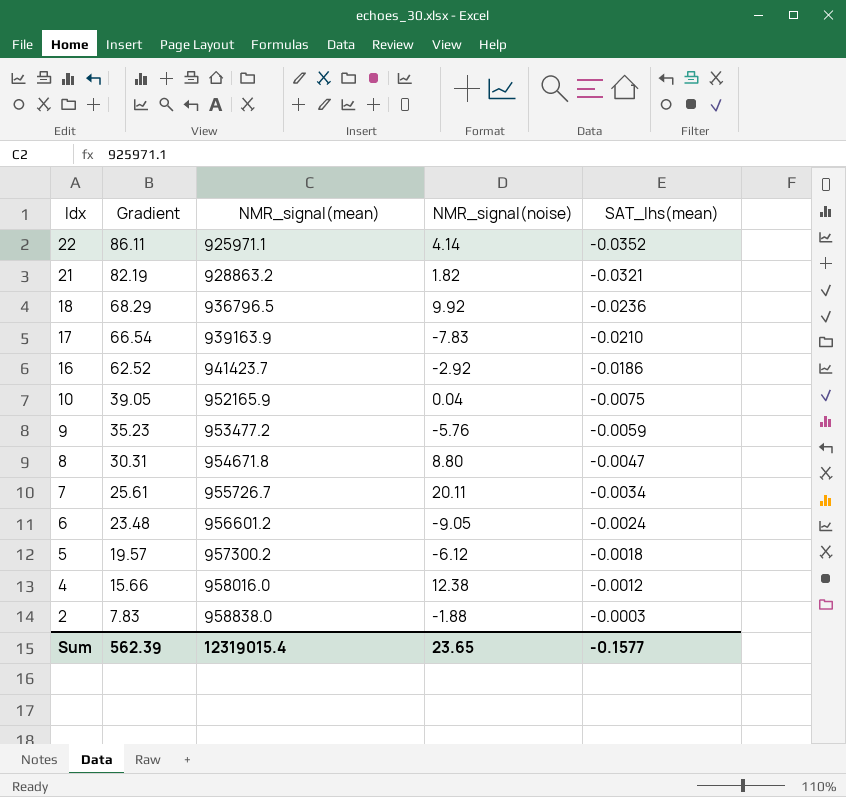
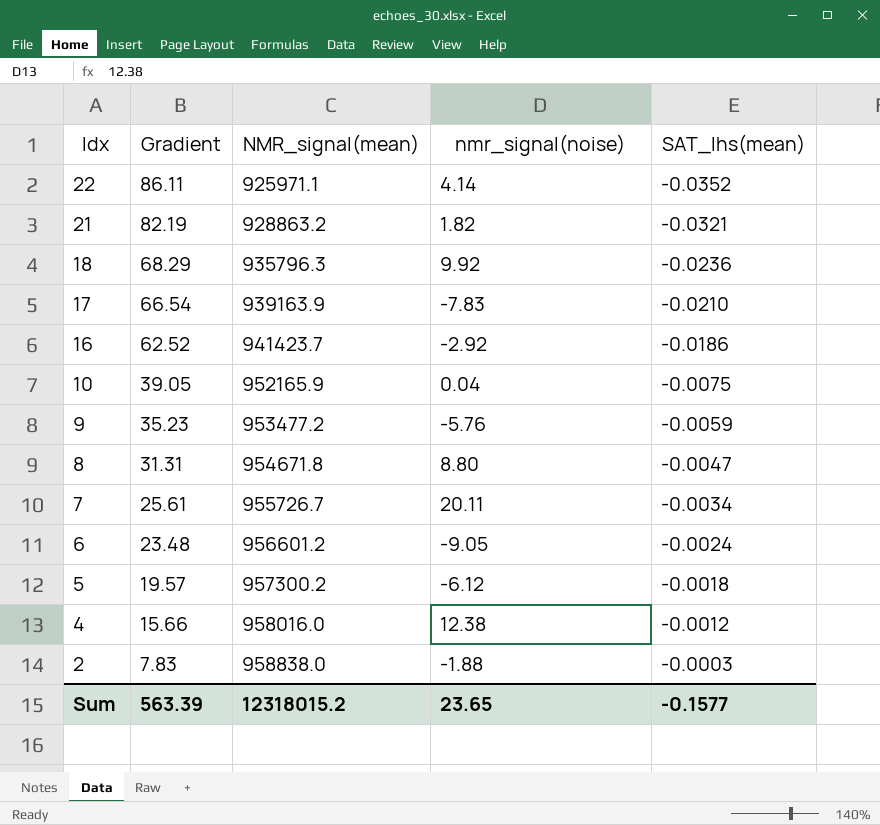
column name: NMR_signal(noise) -> nmr_signal(noise)
18 | NMR_signal(mean): 936796.5 -> 935796.3
8 | Gradient: 30.31 -> 31.31
Sum | Gradient: 562.39 -> 563.39
Sum | NMR_signal(mean): 12319015.4 -> 12318015.2

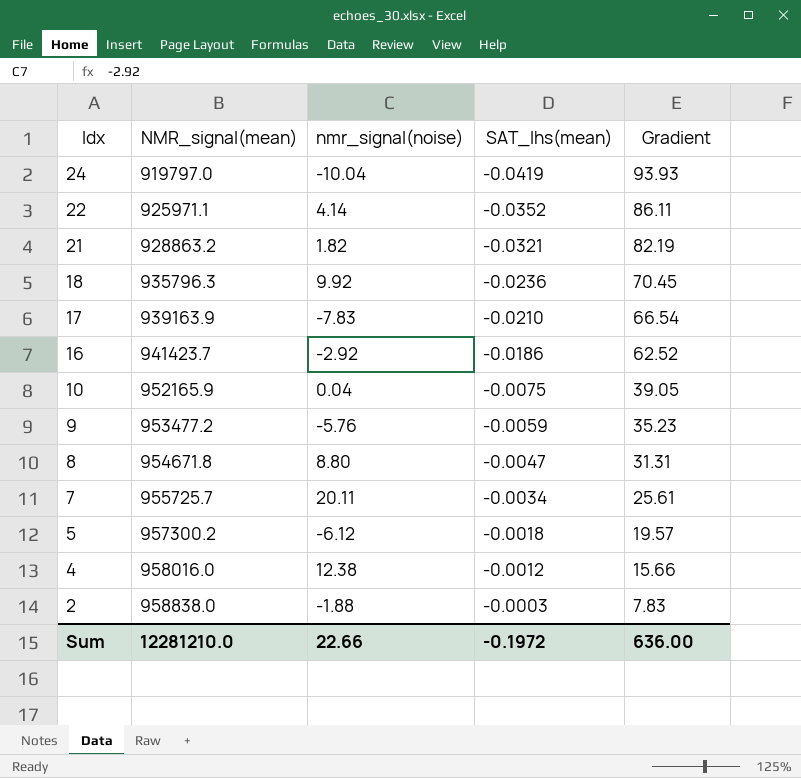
column Gradient | position: 2 -> 5
row 6: 23.48 | 956601.2 | -9.05 | -0.0024 -> none
row 24: none -> 919797.0 | -10.04 | -0.0419 | 93.93
18 | Gradient: 68.29 -> 70.45
7 | NMR_signal(mean): 955726.7 -> 955725.7
Sum | NMR_signal(mean): 12318015.2 -> 12281210.0
Sum | nmr_signal(noise): 23.65 -> 22.66
Sum | SAT_lhs(mean): -0.1577 -> -0.1972
Sum | Gradient: 563.39 -> 636.00

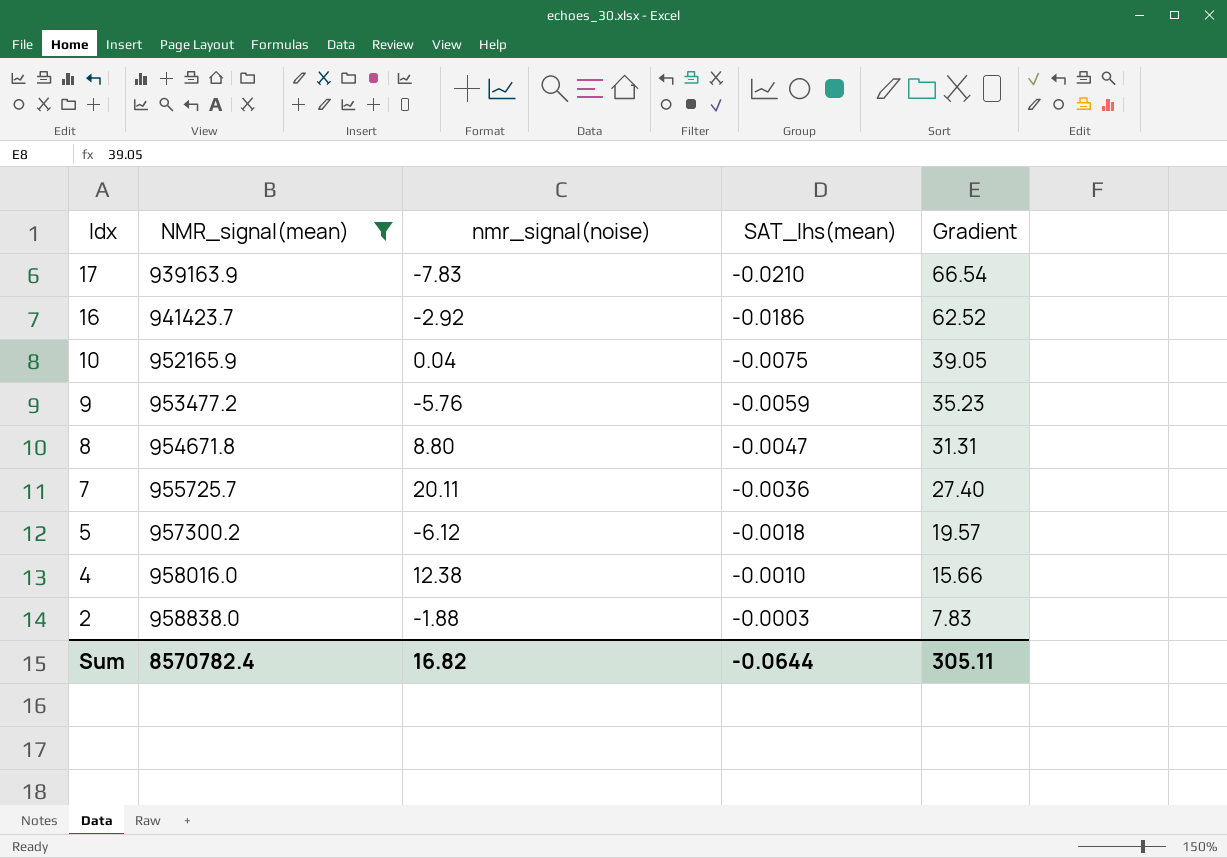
filter: none -> NMR_signal(mean) >= 939163.9
7 | SAT_lhs(mean): -0.0034 -> -0.0036
7 | Gradient: 25.61 -> 27.40
4 | SAT_lhs(mean): -0.0012 -> -0.0010
Sum | NMR_signal(mean): 12281210.0 -> 8570782.4
Sum | nmr_signal(noise): 22.66 -> 16.82
Sum | SAT_lhs(mean): -0.1972 -> -0.0644
Sum | Gradient: 636.00 -> 305.11

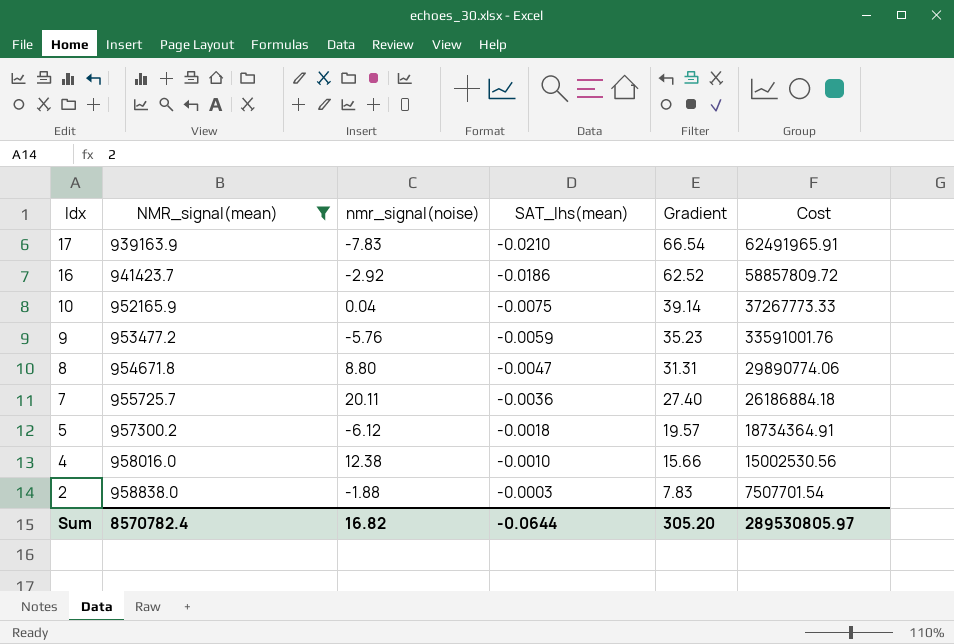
column Cost | formula: none -> [NMR_signal(mean)] * [Gradient]
10 | Gradient: 39.05 -> 39.14
Sum | Gradient: 305.11 -> 305.20

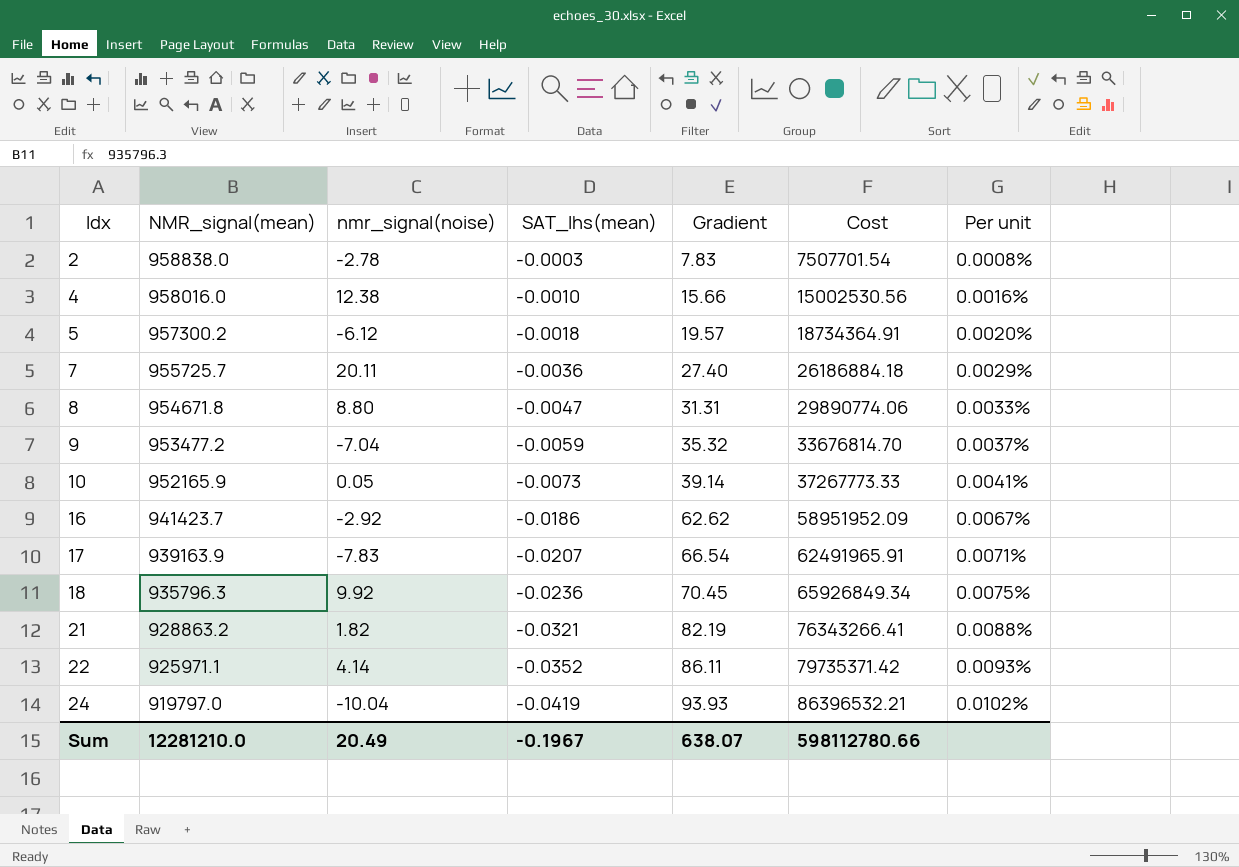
filter: NMR_signal(mean) >= 939163.9 -> none
row order: Idx descending -> Idx ascending
column Per unit | formula: none -> [Gradient] / [NMR_signal(mean)]
2 | nmr_signal(noise): -1.88 -> -2.78
9 | nmr_signal(noise): -5.76 -> -7.04
9 | Gradient: 35.23 -> 35.32
9 | Cost: 33591001.76 -> 33676814.70
10 | nmr_signal(noise): 0.04 -> 0.05
10 | SAT_lhs(mean): -0.0075 -> -0.0073
16 | Gradient: 62.52 -> 62.62
16 | Cost: 58857809.72 -> 58951952.09
17 | SAT_lhs(mean): -0.0210 -> -0.0207
Sum | NMR_signal(mean): 8570782.4 -> 12281210.0
Sum | nmr_signal(noise): 16.82 -> 20.49
Sum | SAT_lhs(mean): -0.0644 -> -0.1967
Sum | Gradient: 305.20 -> 638.07
Sum | Cost: 289530805.97 -> 598112780.66

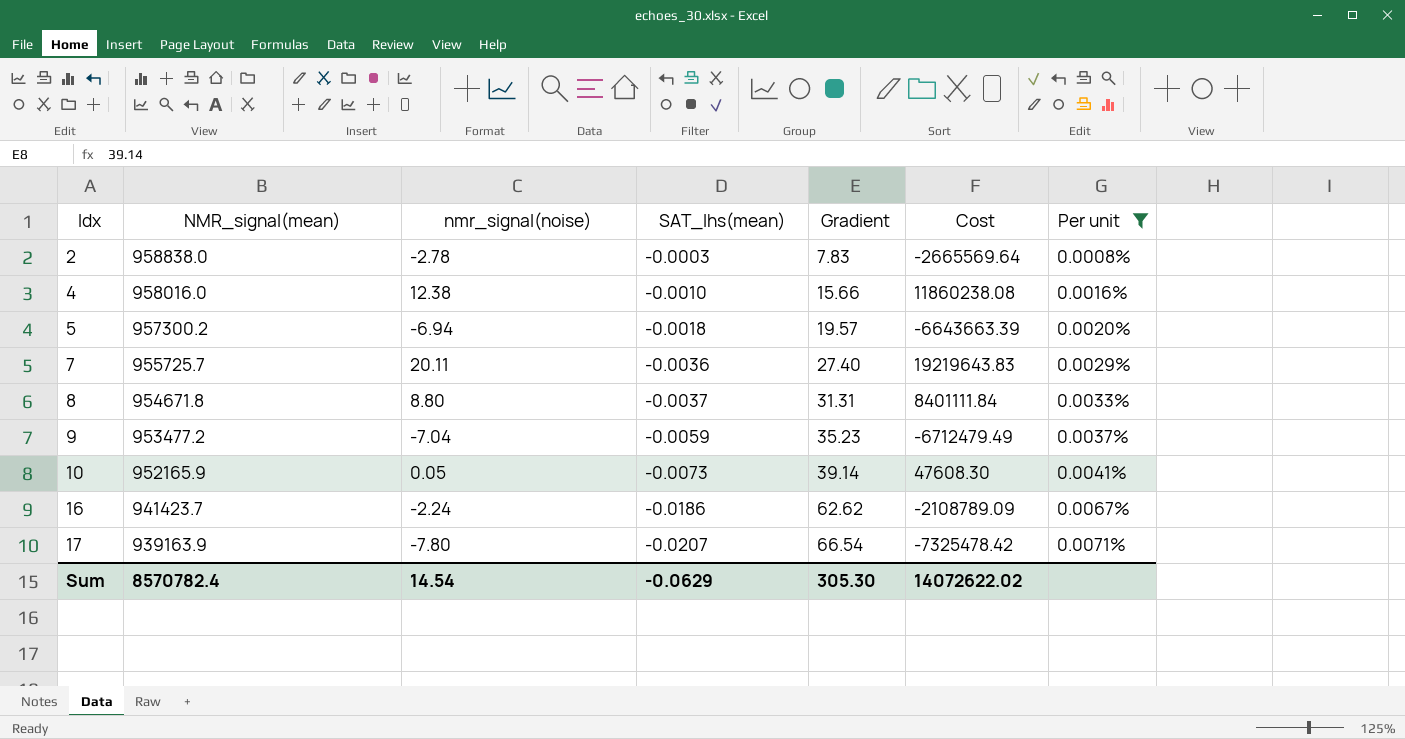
filter: none -> Per unit <= 0.0071%
column Cost | formula: [NMR_signal(mean)] * [Gradient] -> [NMR_signal(mean)] * [nmr_signal(noise)]
5 | nmr_signal(noise): -6.12 -> -6.94
8 | SAT_lhs(mean): -0.0047 -> -0.0037
9 | Gradient: 35.32 -> 35.23
16 | nmr_signal(noise): -2.92 -> -2.24
17 | nmr_signal(noise): -7.83 -> -7.80
Sum | NMR_signal(mean): 12281210.0 -> 8570782.4
Sum | nmr_signal(noise): 20.49 -> 14.54
Sum | SAT_lhs(mean): -0.1967 -> -0.0629
Sum | Gradient: 638.07 -> 305.30
Sum | Cost: 598112780.66 -> 14072622.02

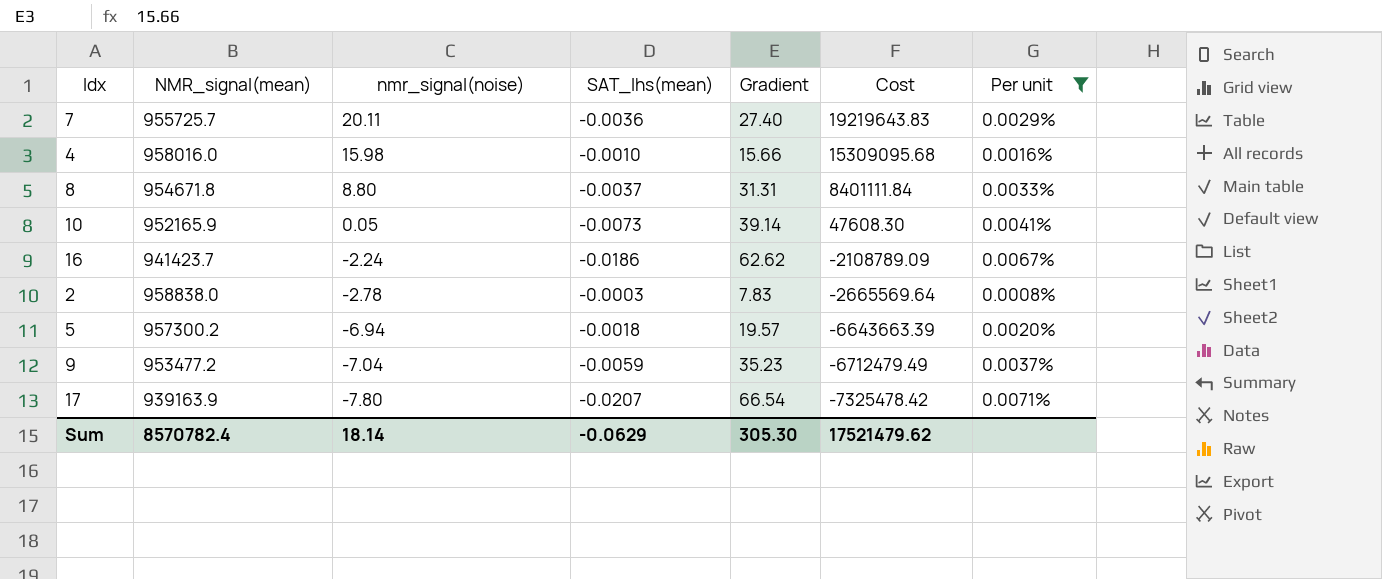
row order: Idx ascending -> nmr_signal(noise) descending
4 | nmr_signal(noise): 12.38 -> 15.98
4 | Cost: 11860238.08 -> 15309095.68
Sum | nmr_signal(noise): 14.54 -> 18.14
Sum | Cost: 14072622.02 -> 17521479.62

